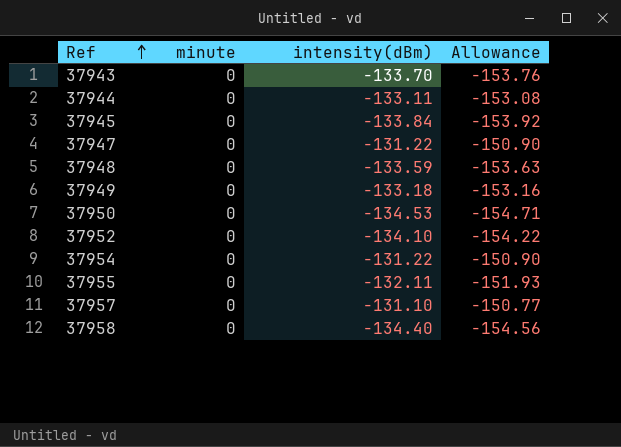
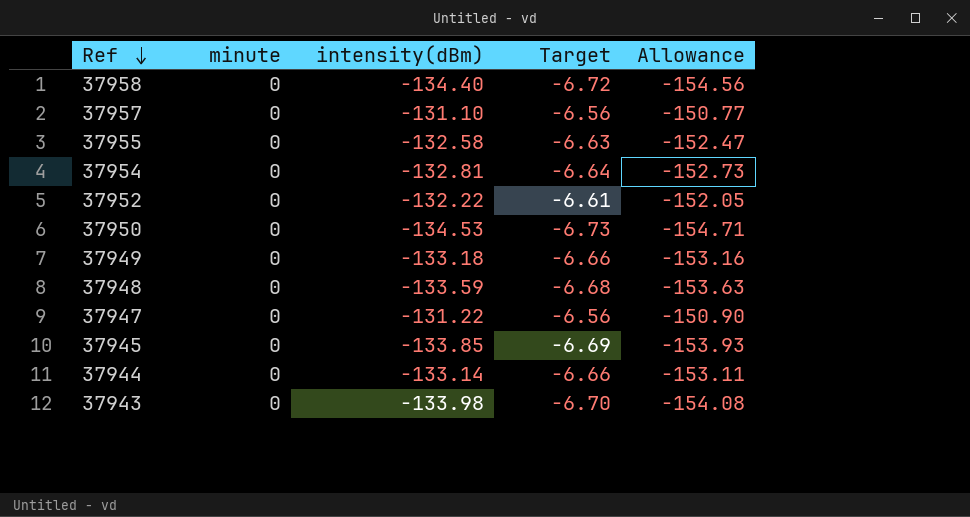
row order: Ref ascending -> Ref descending
column Target | formula: none -> [intensity(dBm)] * 0.05
37955 | intensity(dBm): -132.11 -> -132.58
37955 | Allowance: -151.93 -> -152.47
37954 | intensity(dBm): -131.22 -> -132.81
37954 | Allowance: -150.90 -> -152.73
37952 | intensity(dBm): -134.10 -> -132.22
37952 | Allowance: -154.22 -> -152.05
37945 | intensity(dBm): -133.84 -> -133.85
37945 | Allowance: -153.92 -> -153.93
37944 | intensity(dBm): -133.11 -> -133.14
37944 | Allowance: -153.08 -> -153.11
37943 | intensity(dBm): -133.70 -> -133.98
37943 | Allowance: -153.76 -> -154.08

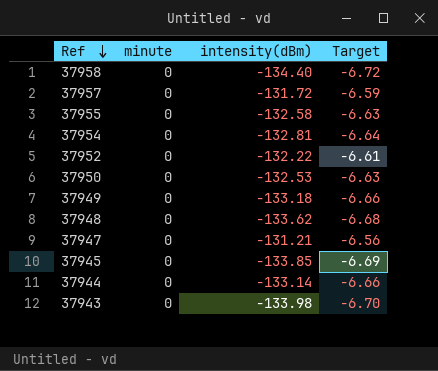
column Allowance | formula: [intensity(dBm)] * 1.15 -> none
37957 | intensity(dBm): -131.10 -> -131.72
37957 | Target: -6.56 -> -6.59
37950 | intensity(dBm): -134.53 -> -132.53
37950 | Target: -6.73 -> -6.63
37948 | intensity(dBm): -133.59 -> -133.62
37947 | intensity(dBm): -131.22 -> -131.21

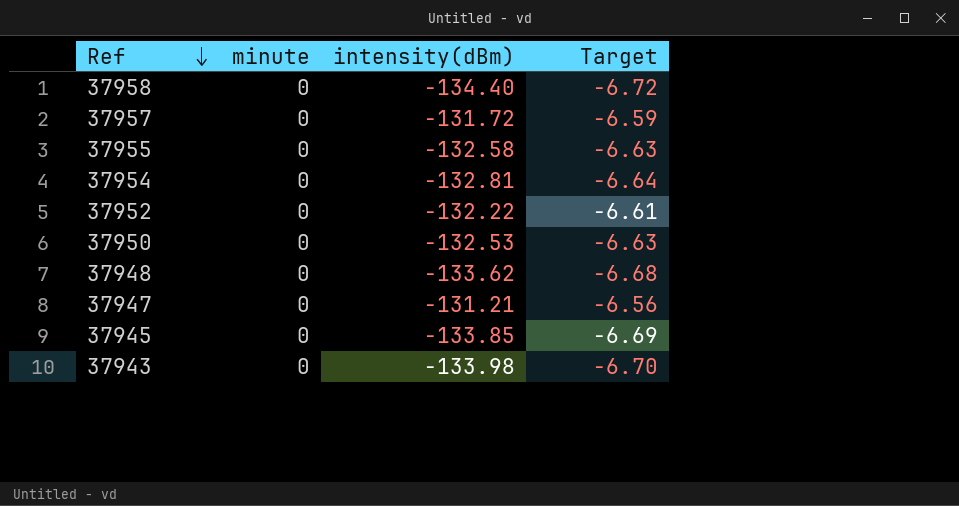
row 37949: 0 | -133.18 | -6.66 -> none
row 37944: 0 | -133.14 | -6.66 -> none

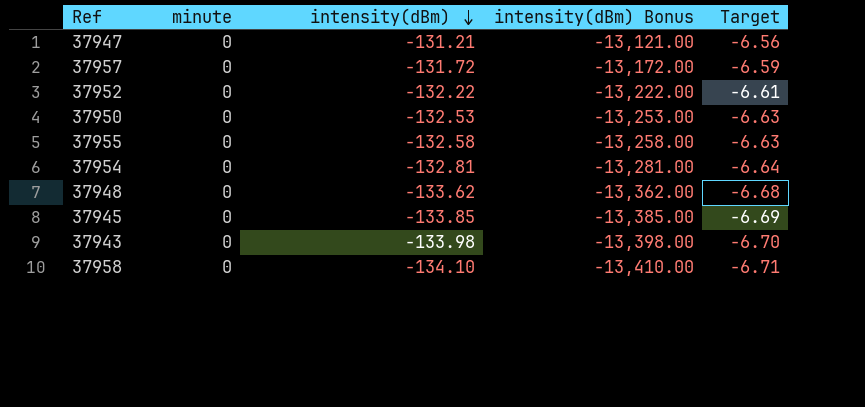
row order: Ref descending -> intensity(dBm) descending
column intensity(dBm) Bonus | formula: none -> [intensity(dBm)] * 100
37958 | intensity(dBm): -134.40 -> -134.10
37958 | Target: -6.72 -> -6.71

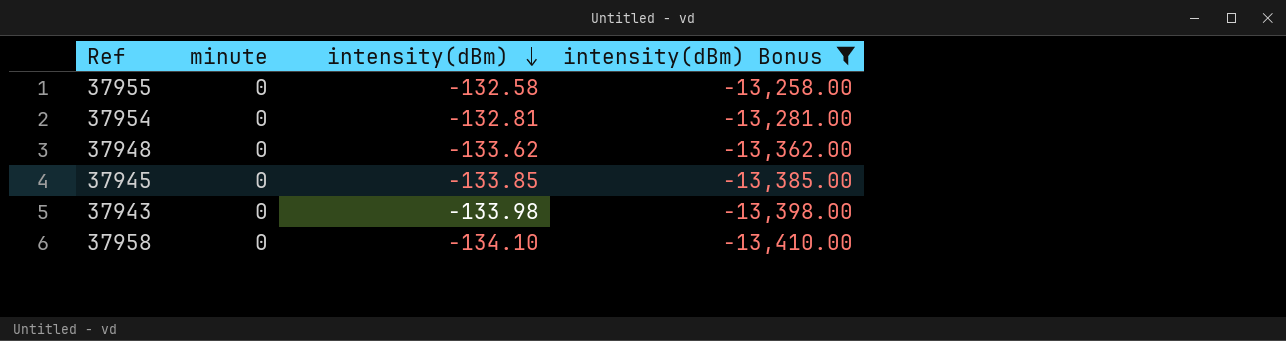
filter: none -> intensity(dBm) Bonus <= -13,258.00
column Target | formula: [intensity(dBm)] * 0.05 -> none

